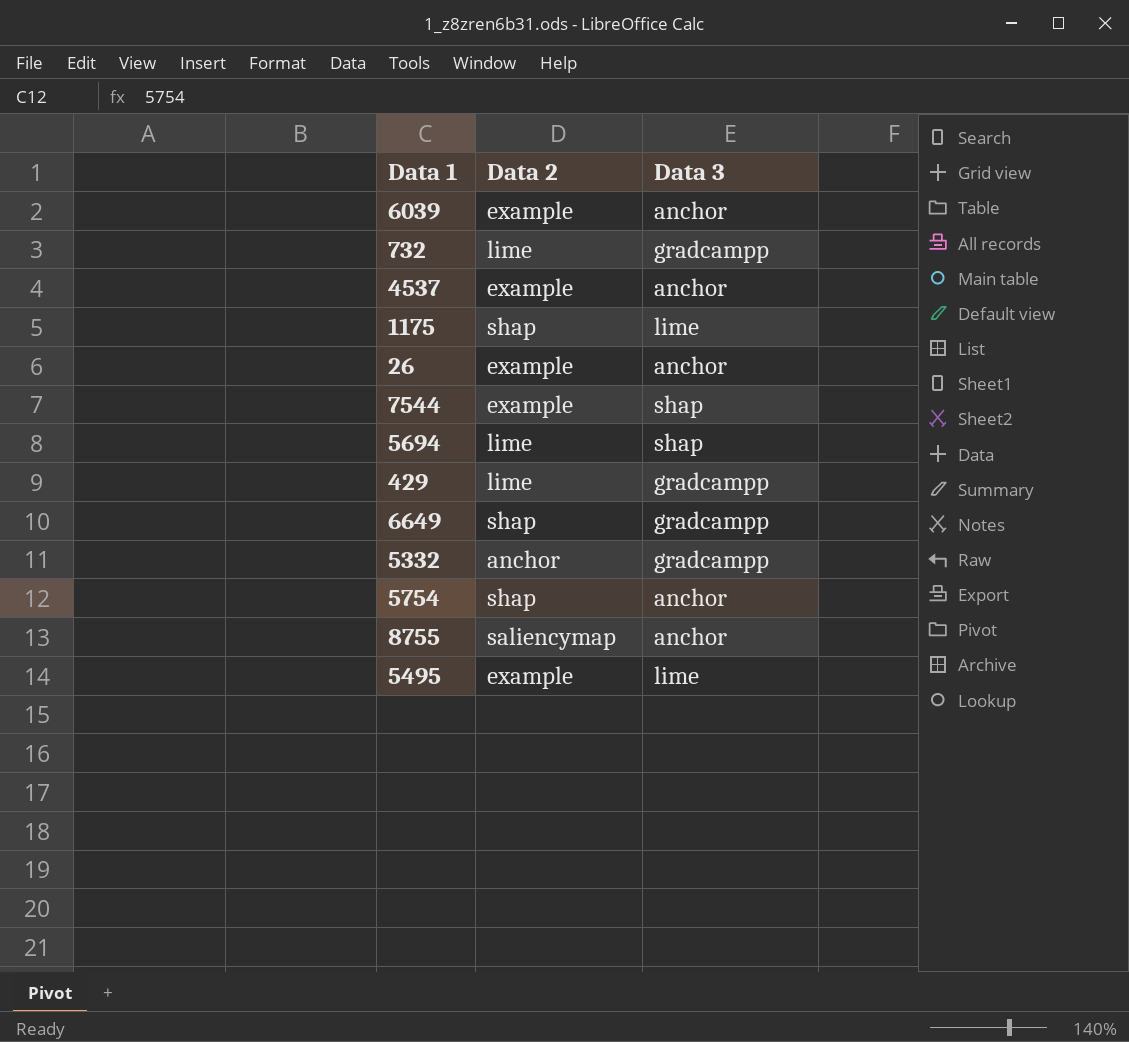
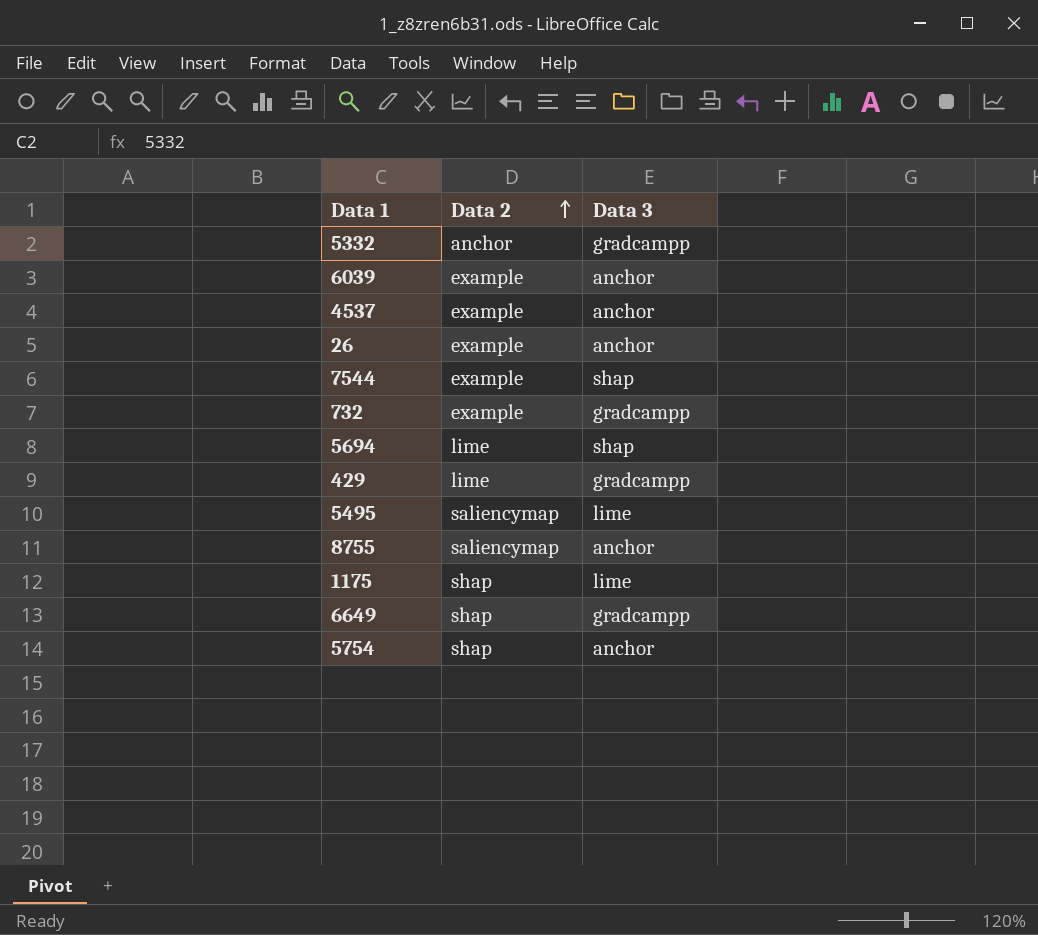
row order: none -> Data 2 ascending
732 | Data 2: lime -> example
5495 | Data 2: example -> saliencymap

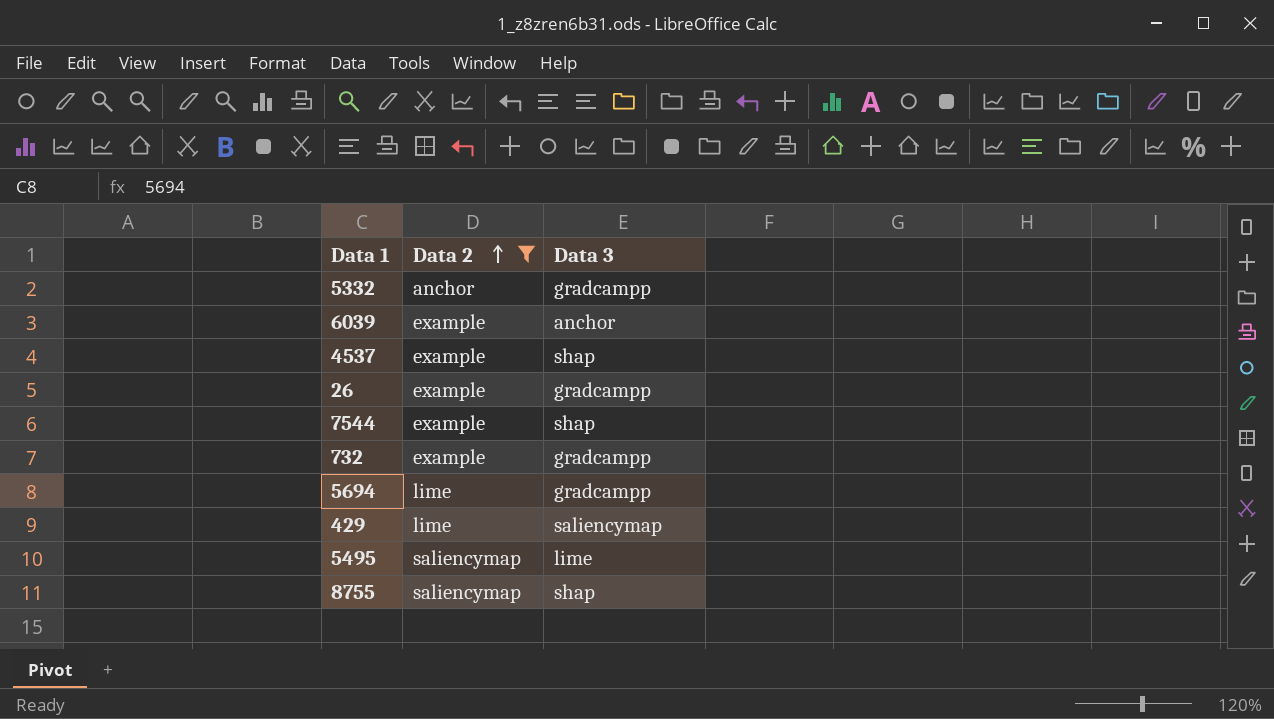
filter: none -> Data 2 != shap
4537 | Data 3: anchor -> shap
26 | Data 3: anchor -> gradcampp
5694 | Data 3: shap -> gradcampp
429 | Data 3: gradcampp -> saliencymap
8755 | Data 3: anchor -> shap

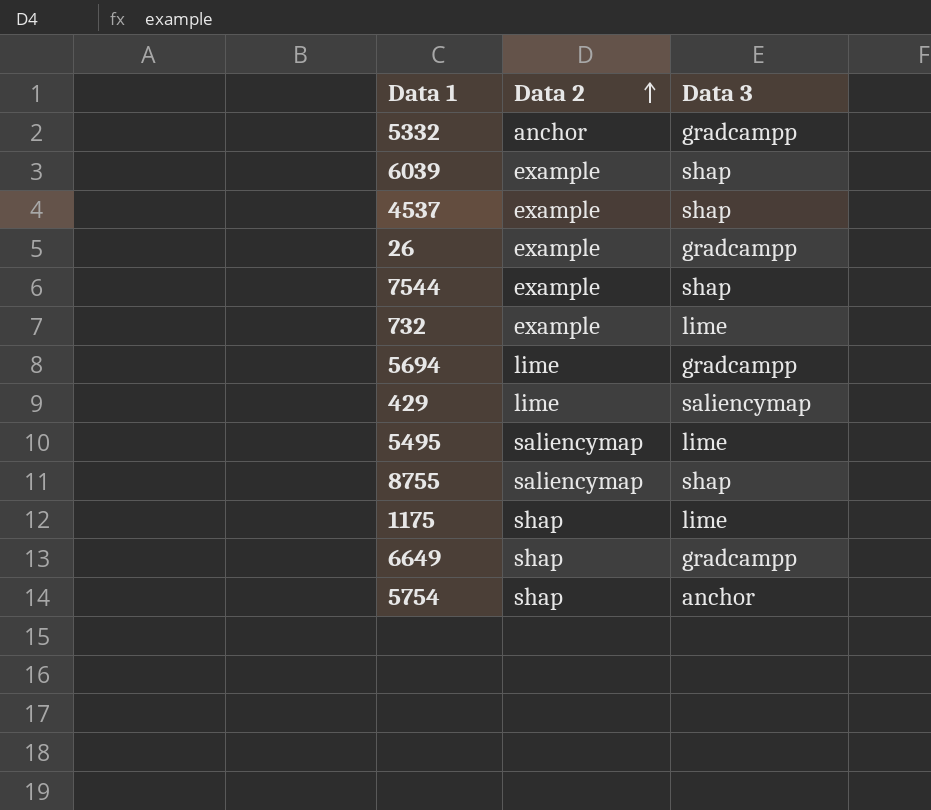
filter: Data 2 != shap -> none
6039 | Data 3: anchor -> shap
732 | Data 3: gradcampp -> lime

